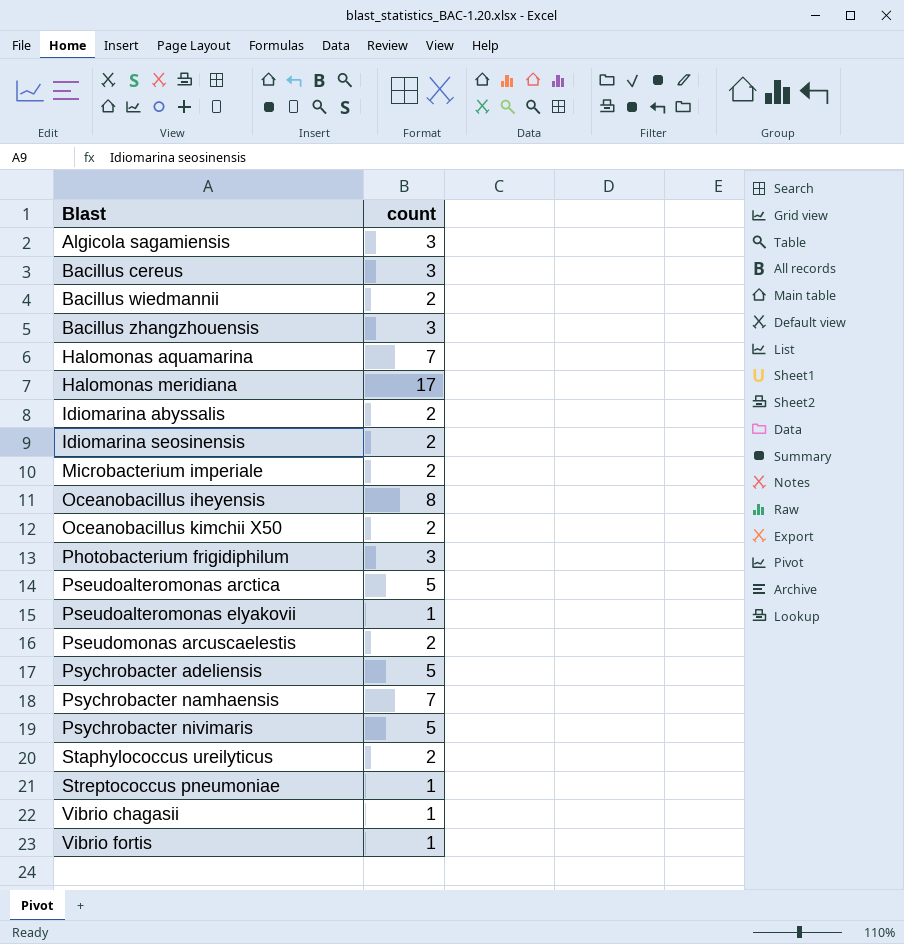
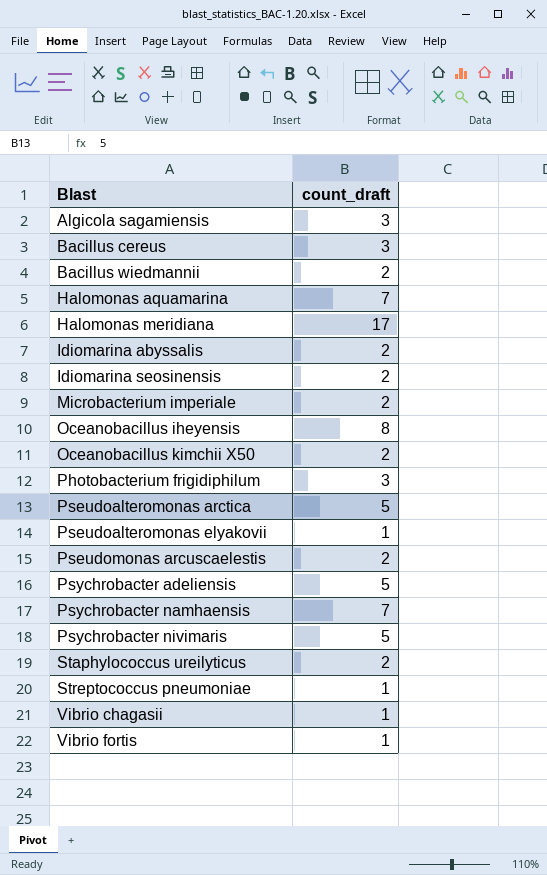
column name: count -> count_draft
row Bacillus zhangzhouensis: 3 -> none

